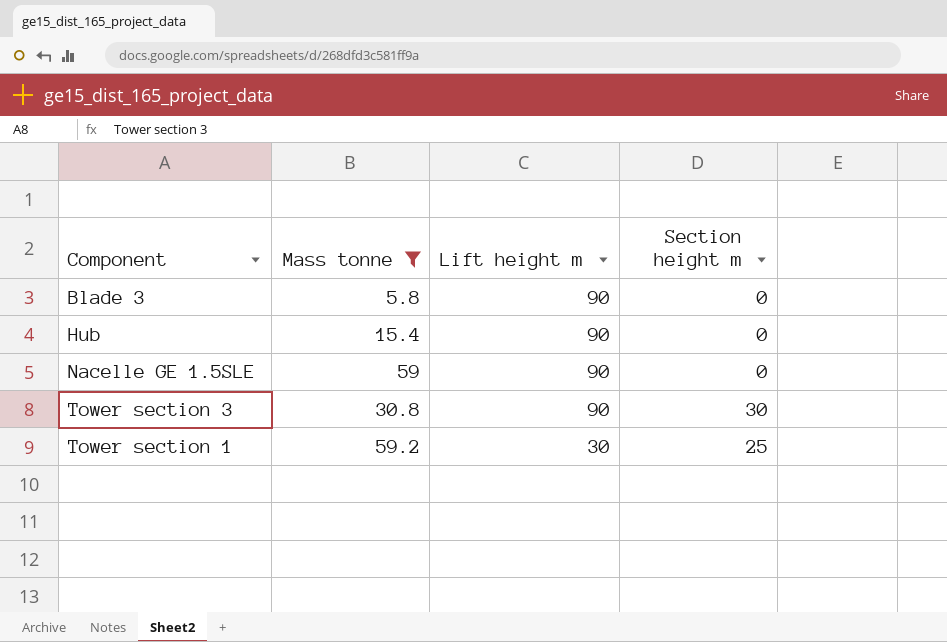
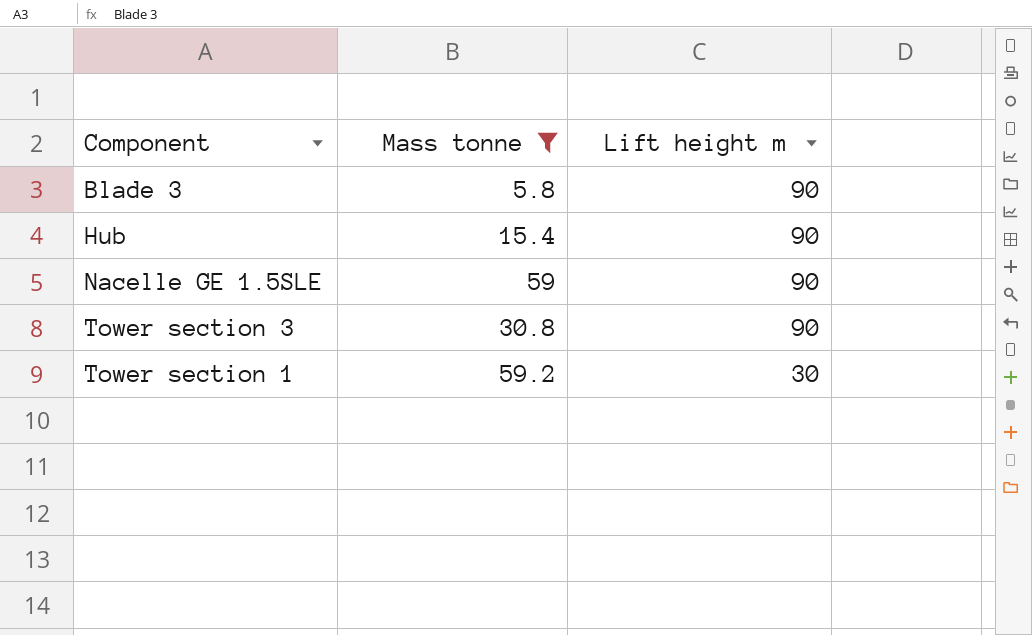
column Section height m | position: 4 -> none

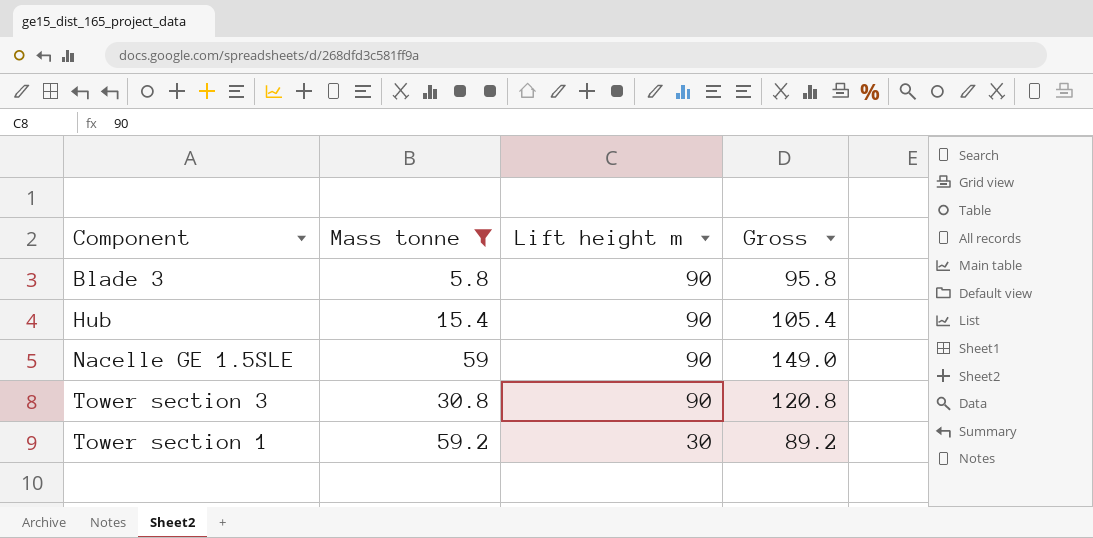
column Gross | formula: none -> [Mass tonne] + [Lift height m]

